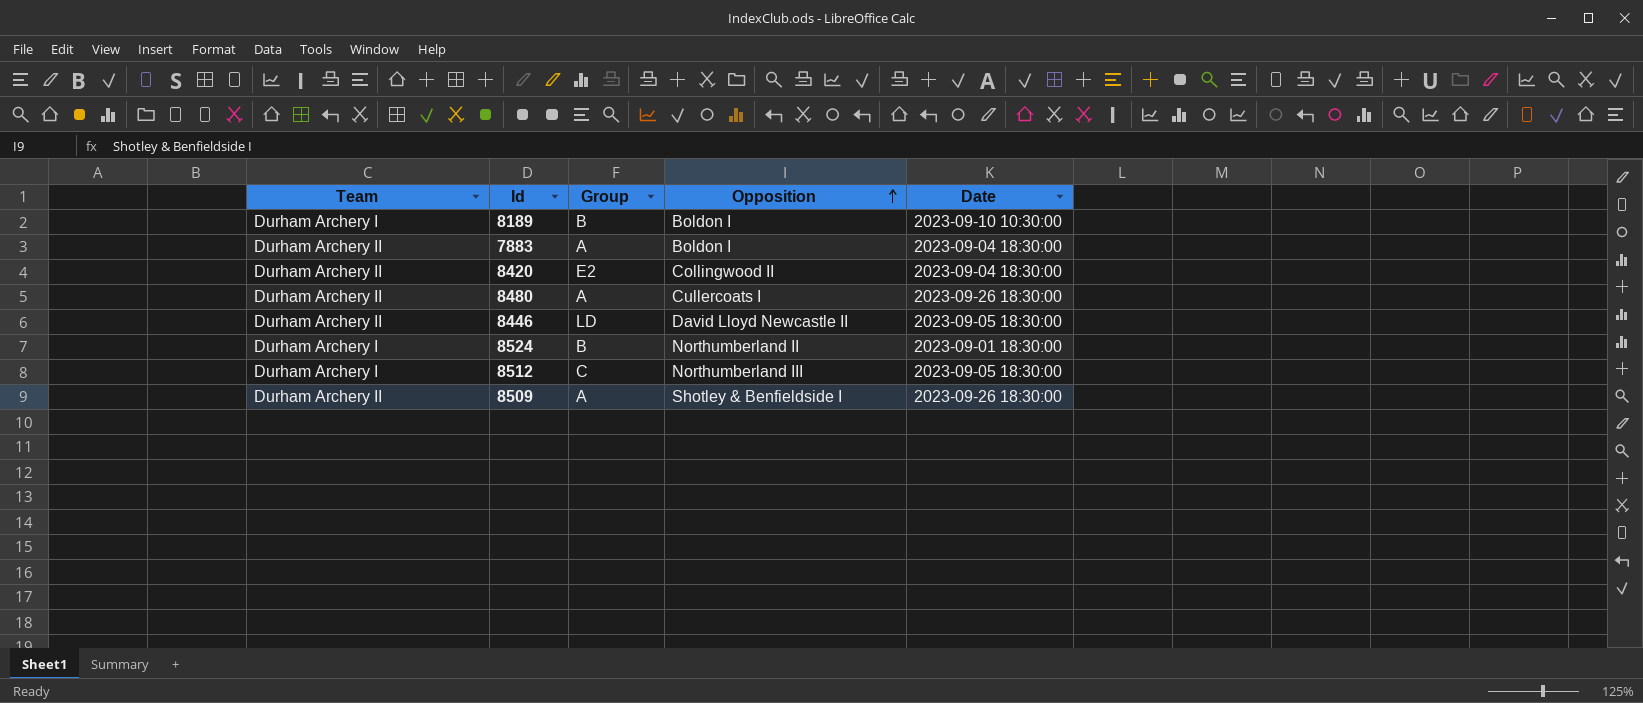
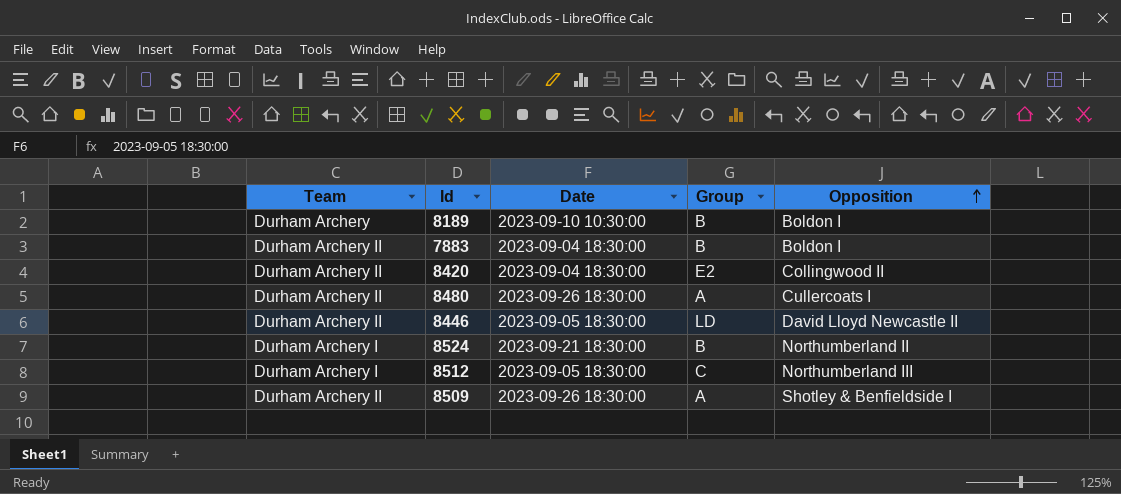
column Date | position: 5 -> 3
8189 | Team: Durham Archery I -> Durham Archery
7883 | Group: A -> B
8524 | Date: 2023-09-01 18:30:00 -> 2023-09-21 18:30:00

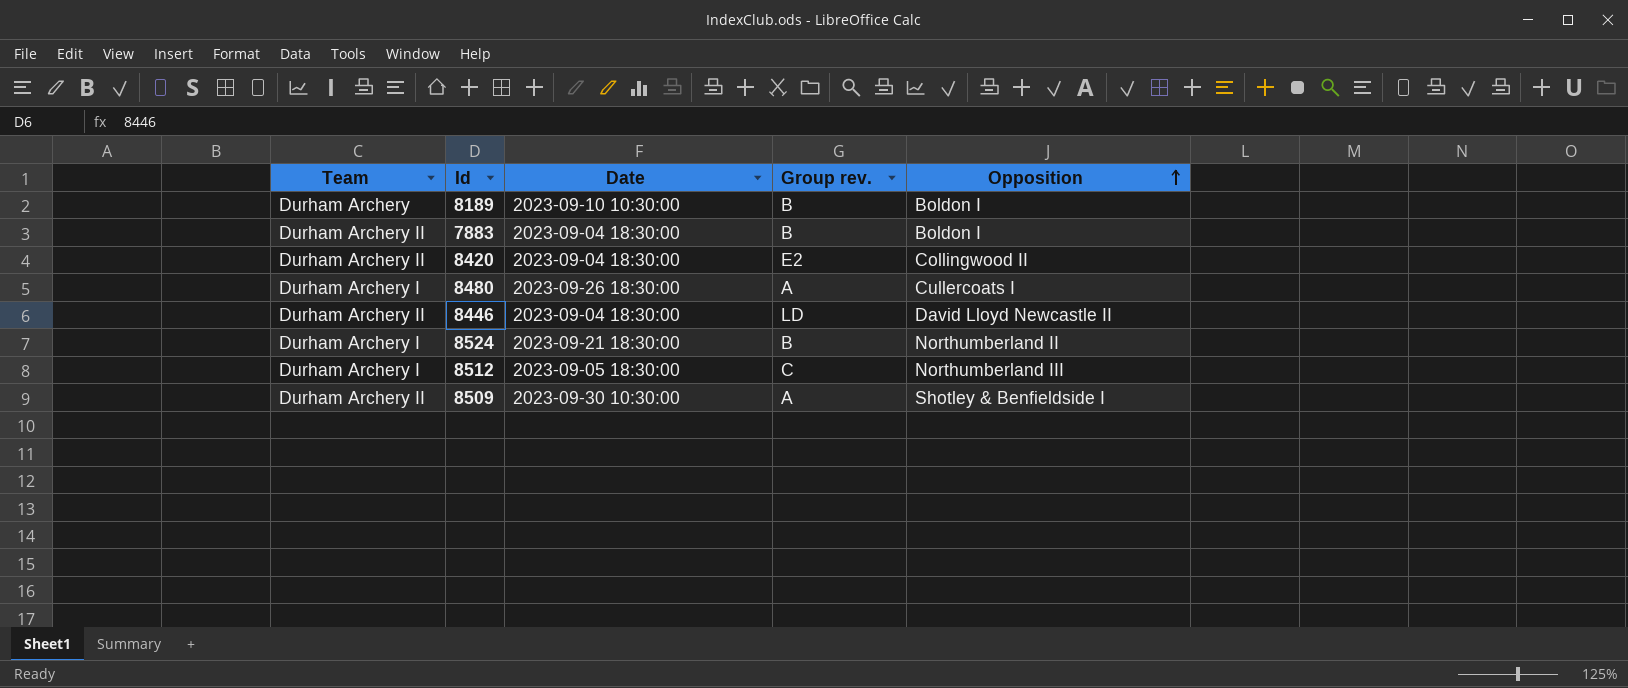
column name: Group -> Group rev.
8480 | Team: Durham Archery II -> Durham Archery I
8446 | Date: 2023-09-05 18:30:00 -> 2023-09-04 18:30:00
8509 | Date: 2023-09-26 18:30:00 -> 2023-09-30 10:30:00

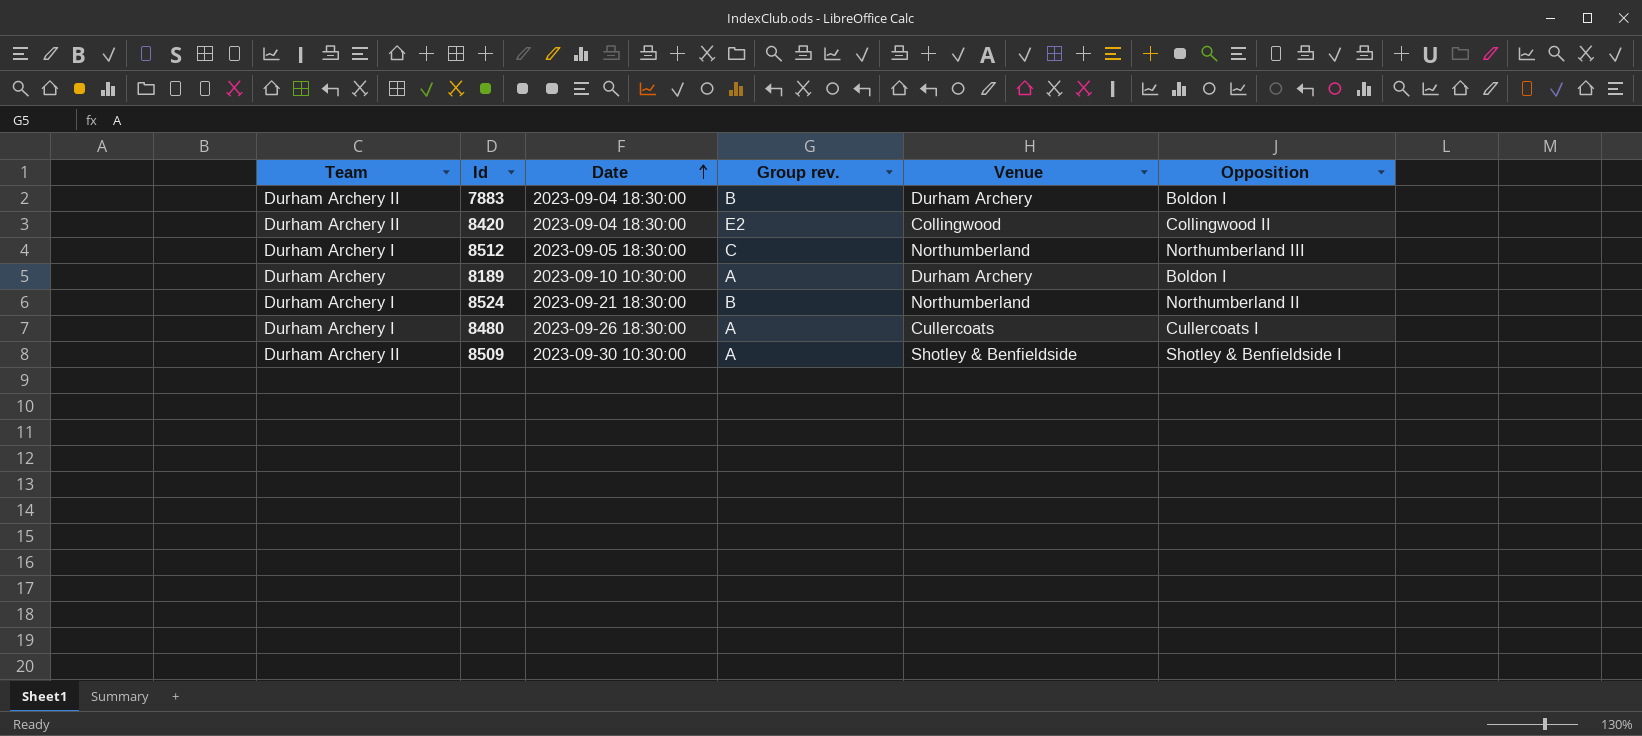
row order: Opposition ascending -> Date ascending
column Venue | position: none -> 5
row 8446: Durham Archery II | 2023-09-04 18:30:00 | LD | David Lloyd Newcastle II -> none
8189 | Group rev.: B -> A

